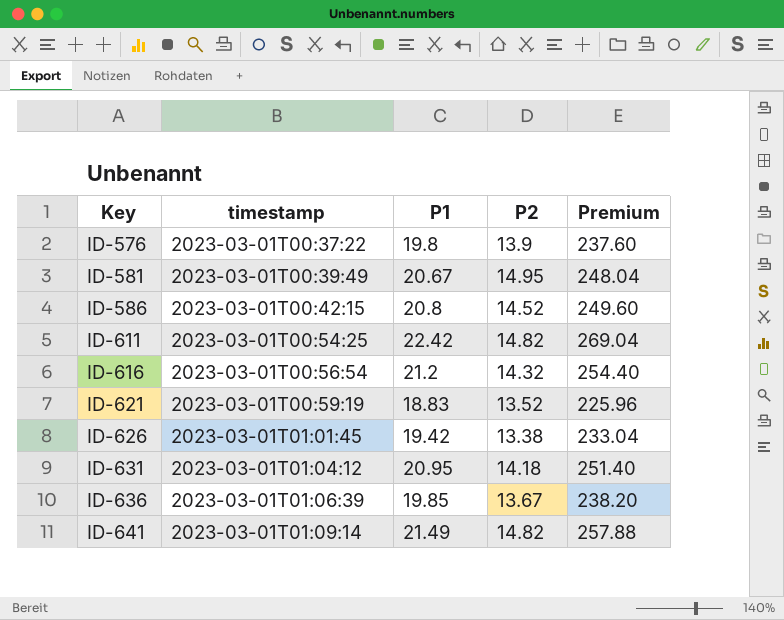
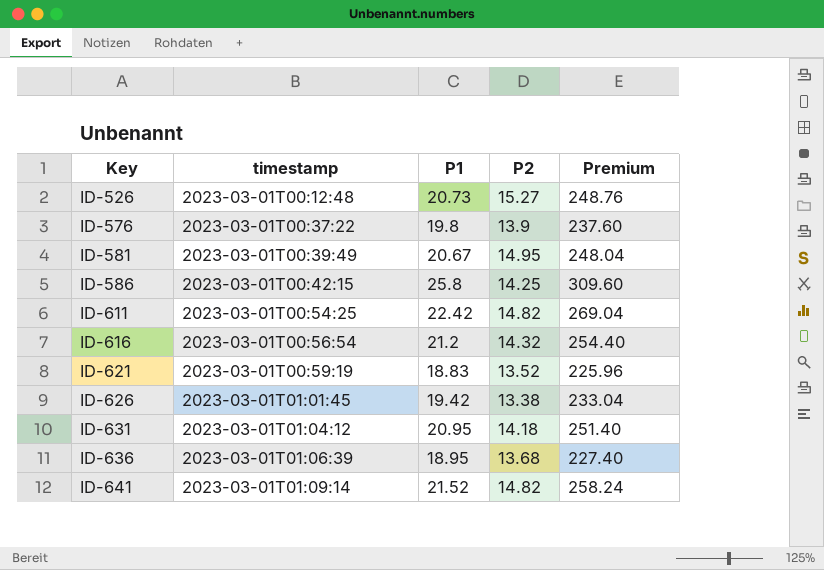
row ID-526: none -> 2023-03-01T00:12:48 | 20.73 | 15.27 | 248.76
ID-586 | P1: 20.8 -> 25.8
ID-586 | P2: 14.52 -> 14.25
ID-586 | Premium: 249.60 -> 309.60
ID-636 | P1: 19.85 -> 18.95
ID-636 | P2: 13.67 -> 13.68
ID-636 | Premium: 238.20 -> 227.40
ID-641 | P1: 21.49 -> 21.52
ID-641 | Premium: 257.88 -> 258.24

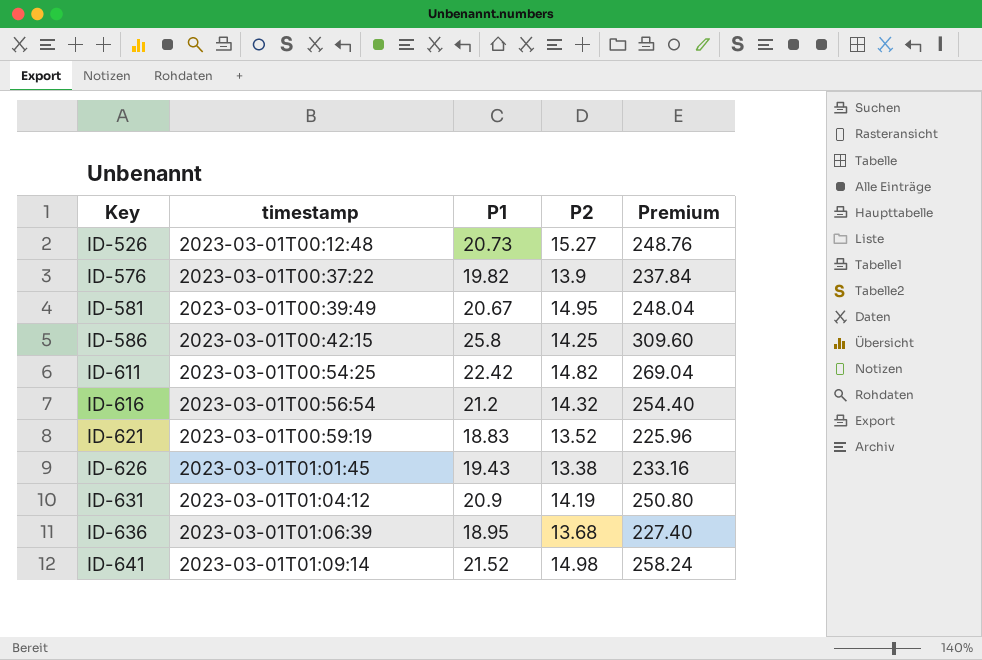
ID-576 | P1: 19.8 -> 19.82
ID-576 | Premium: 237.60 -> 237.84
ID-626 | P1: 19.42 -> 19.43
ID-626 | Premium: 233.04 -> 233.16
ID-631 | P1: 20.95 -> 20.9
ID-631 | P2: 14.18 -> 14.19
ID-631 | Premium: 251.40 -> 250.80
ID-641 | P2: 14.82 -> 14.98

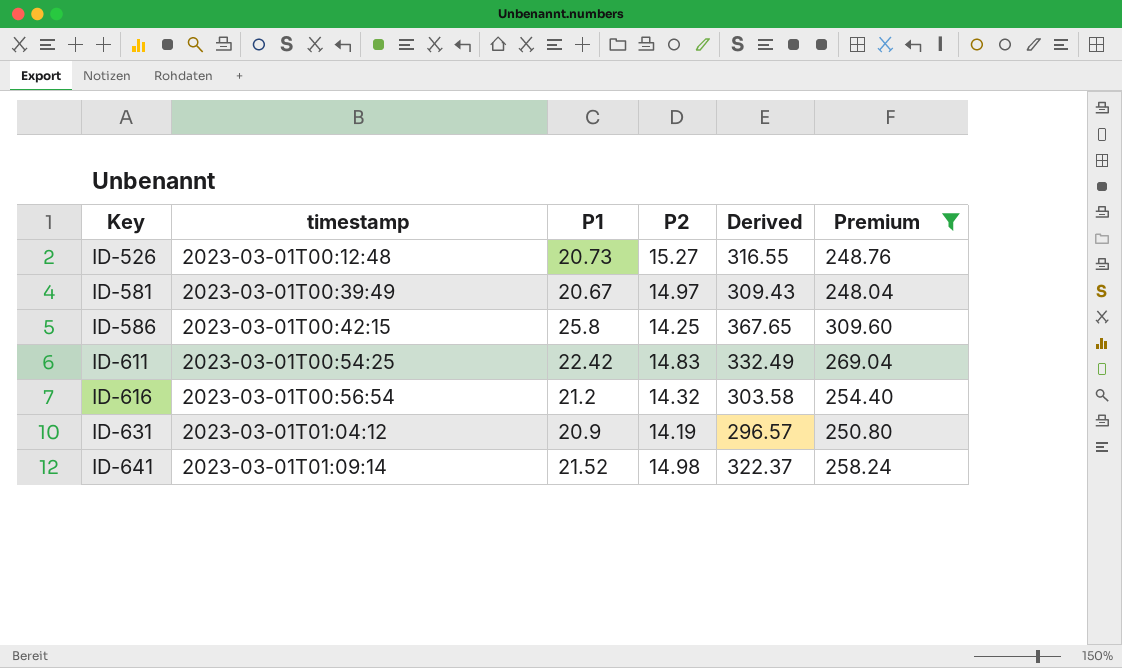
filter: none -> Premium >= 248.04
column Derived | formula: none -> [P1] * [P2]
ID-581 | P2: 14.95 -> 14.97
ID-611 | P2: 14.82 -> 14.83

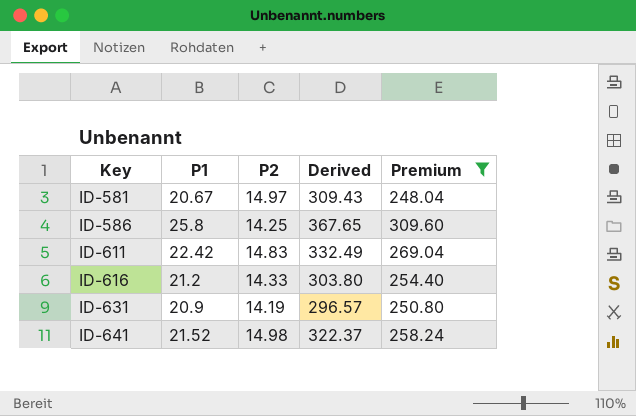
column timestamp | position: 2 -> none
row ID-526: 2023-03-01T00:12:48 | 20.73 | 15.27 | 316.55 | 248.76 -> none
ID-616 | P2: 14.32 -> 14.33
ID-616 | Derived: 303.58 -> 303.80

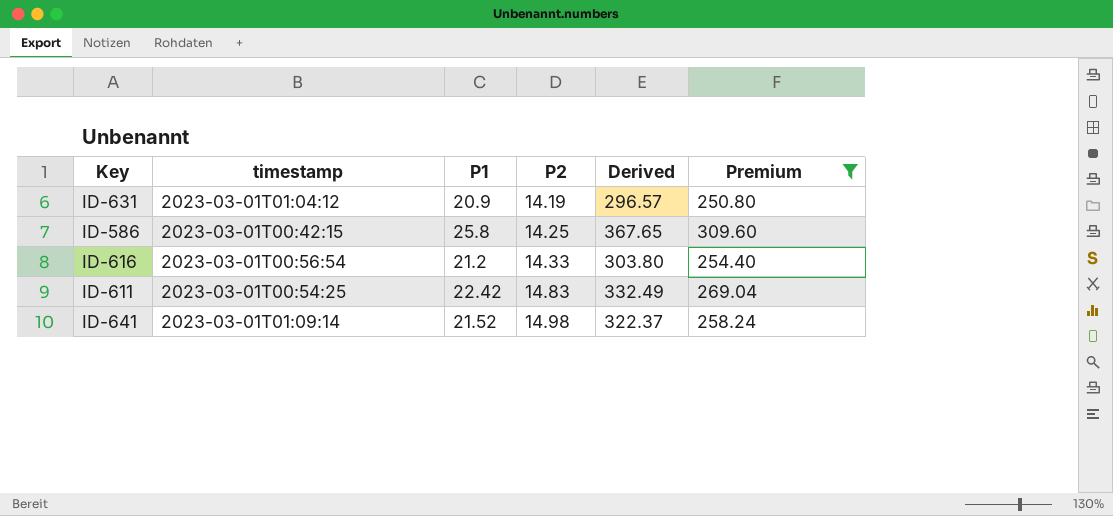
row order: Key ascending -> P2 ascending
column timestamp | position: none -> 2
row ID-581: 20.67 | 14.97 | 309.43 | 248.04 -> none

